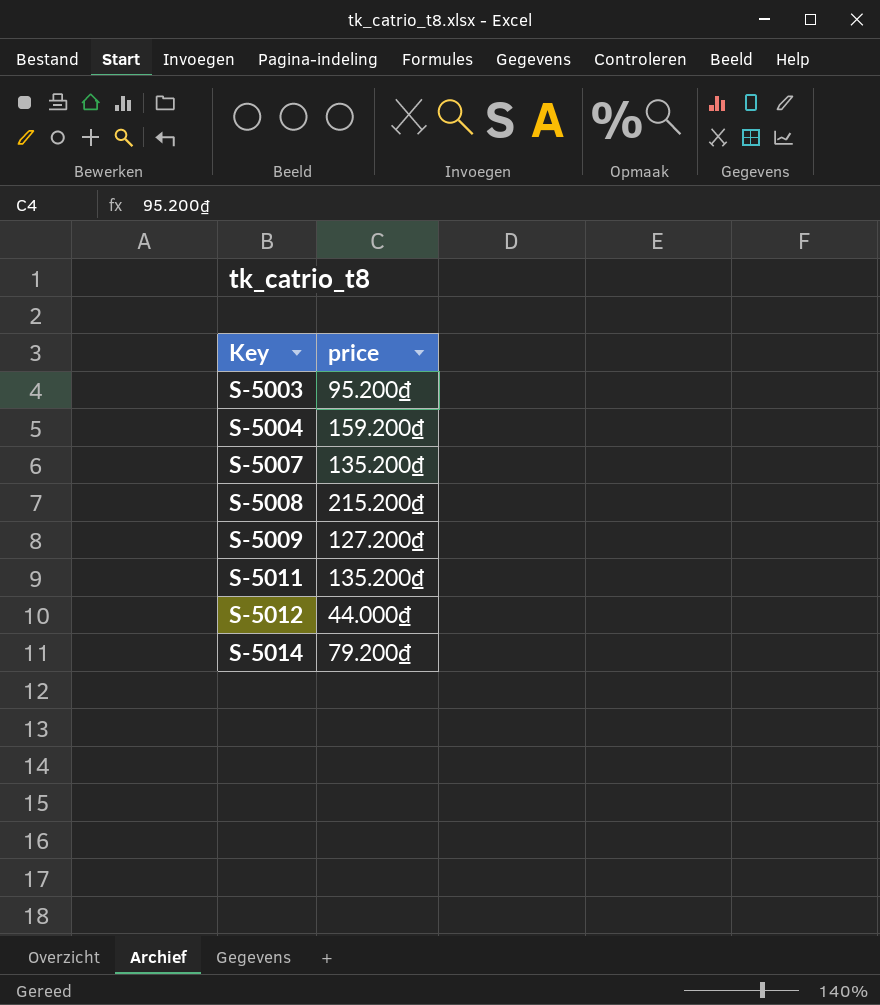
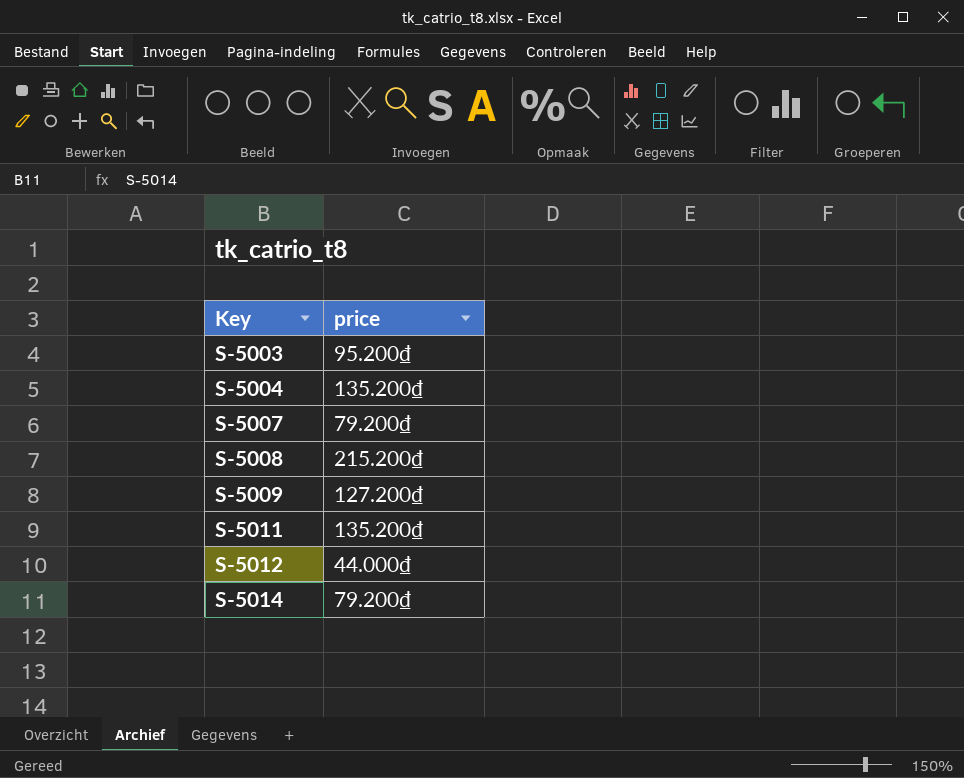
S-5004 | price: 159.200₫ -> 135.200₫
S-5007 | price: 135.200₫ -> 79.200₫

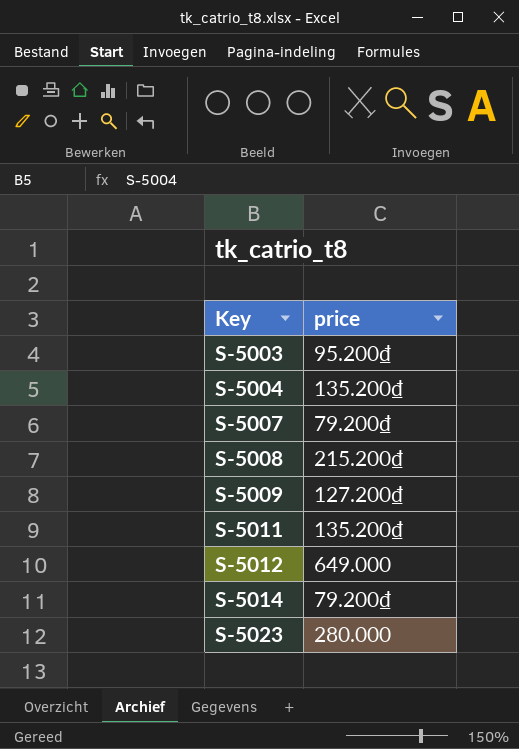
S-5012 | price: 44.000₫ -> 649.000
row S-5023: none -> 280.000

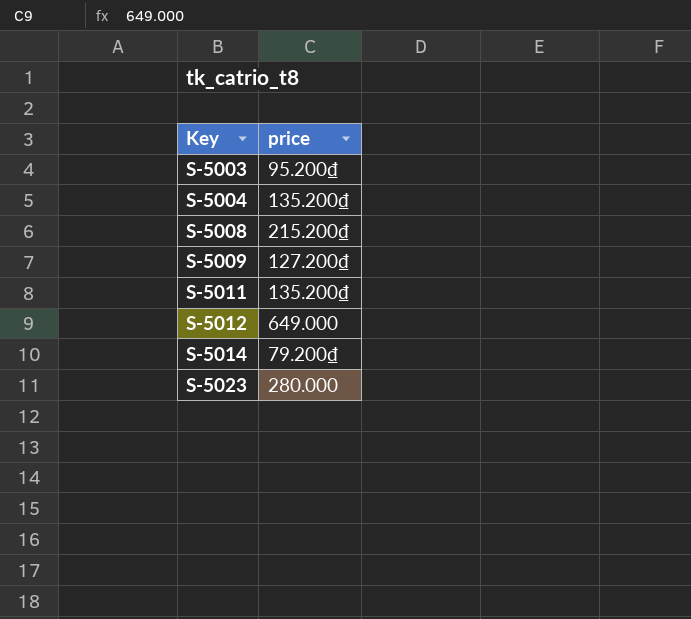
row S-5007: 79.200₫ -> none

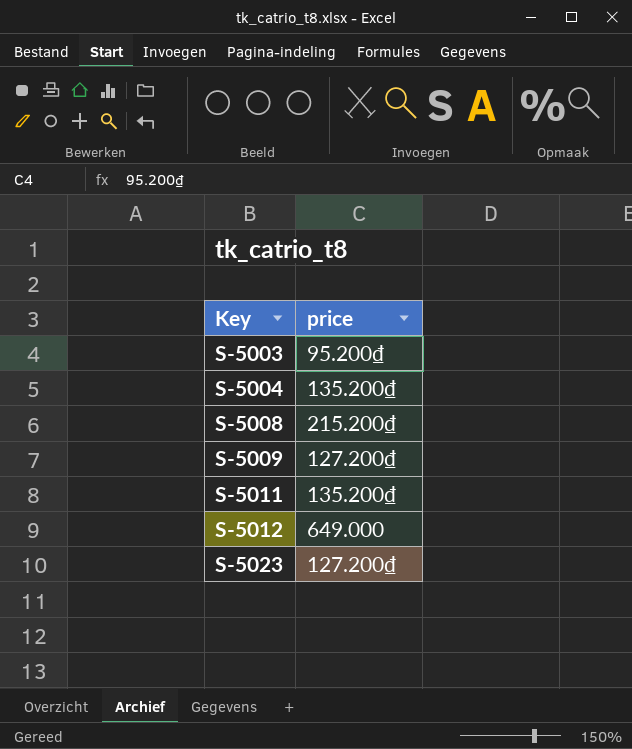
row S-5014: 79.200₫ -> none
S-5023 | price: 280.000 -> 127.200₫

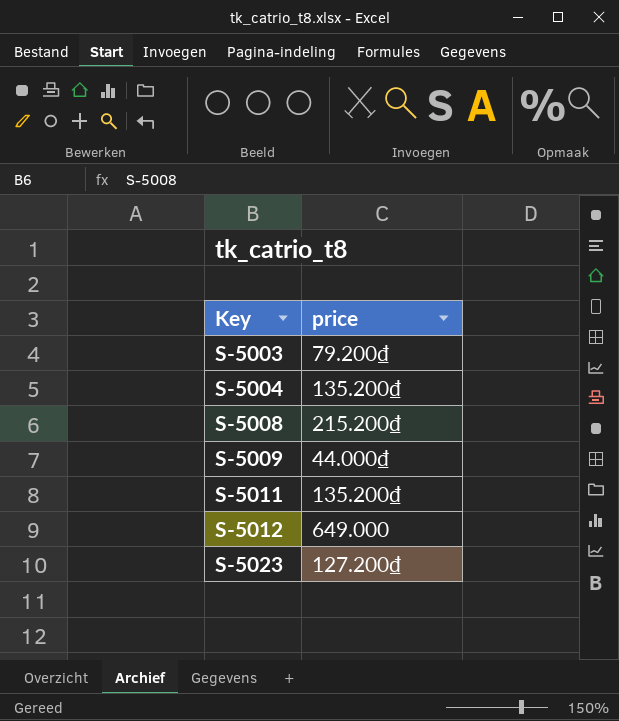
S-5003 | price: 95.200₫ -> 79.200₫
S-5009 | price: 127.200₫ -> 44.000₫

